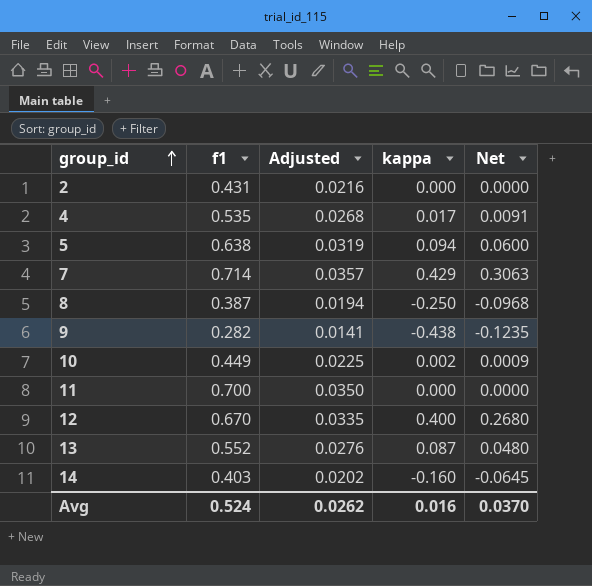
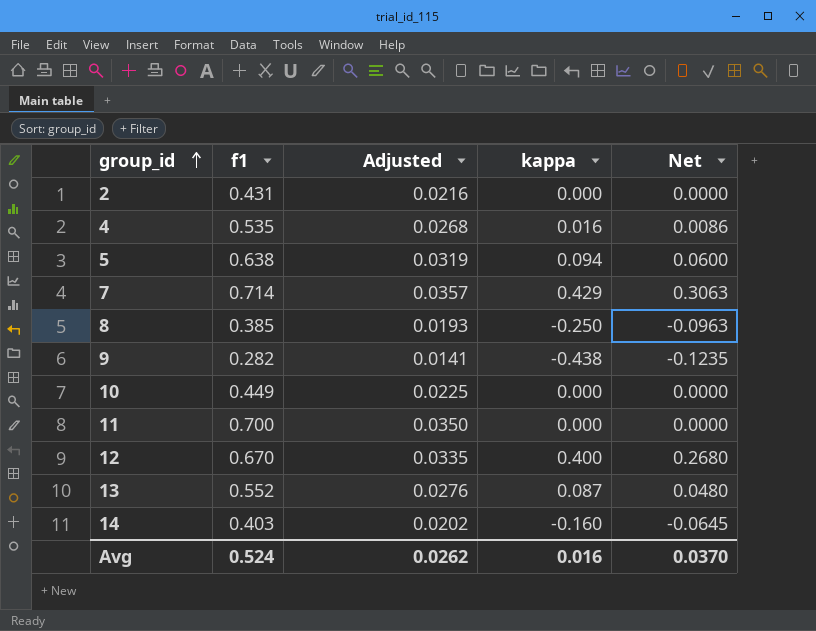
4 | kappa: 0.017 -> 0.016
4 | Net: 0.0091 -> 0.0086
8 | f1: 0.387 -> 0.385
8 | Adjusted: 0.0194 -> 0.0193
8 | Net: -0.0968 -> -0.0963
10 | kappa: 0.002 -> 0.000
10 | Net: 0.0009 -> 0.0000

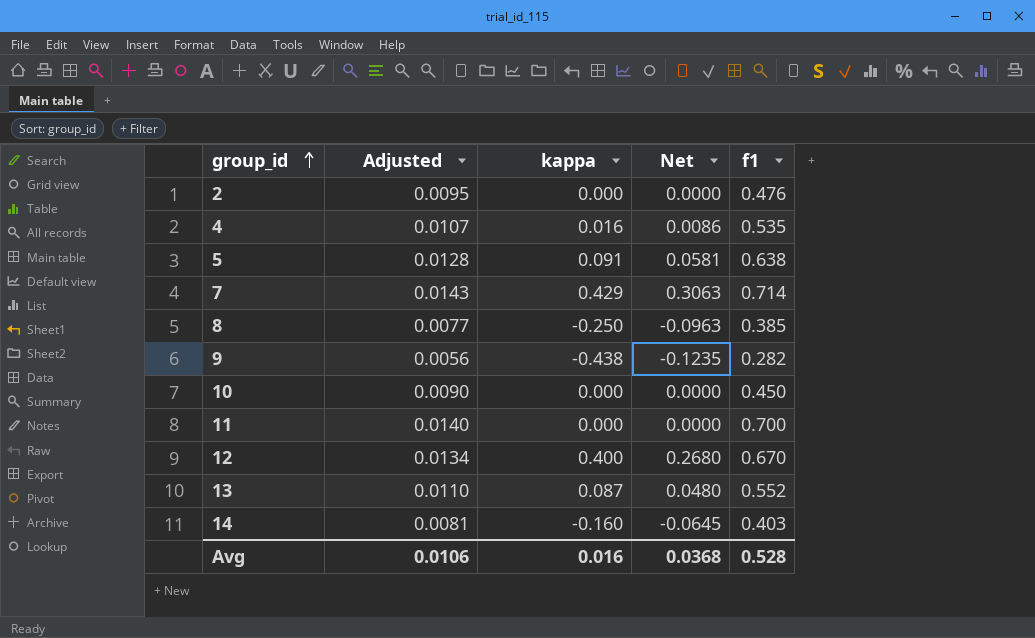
column Adjusted | formula: [f1] * 0.05 -> [f1] * 0.02
column f1 | position: 2 -> 5
2 | f1: 0.431 -> 0.476
5 | kappa: 0.094 -> 0.091
5 | Net: 0.0600 -> 0.0581
10 | f1: 0.449 -> 0.450
Avg | Adjusted: 0.0262 -> 0.0106
Avg | Net: 0.0370 -> 0.0368
Avg | f1: 0.524 -> 0.528

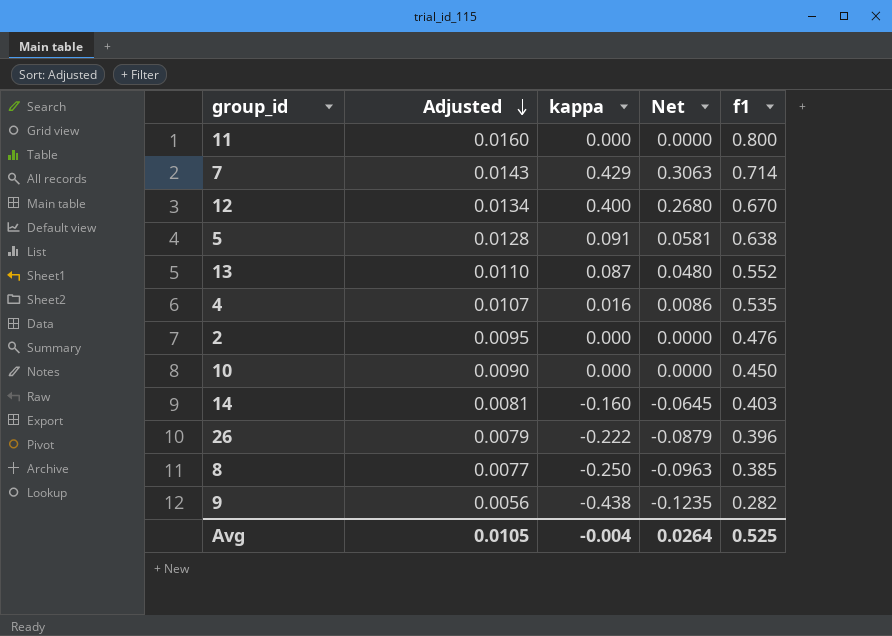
row order: group_id ascending -> Adjusted descending
11 | Adjusted: 0.0140 -> 0.0160
11 | f1: 0.700 -> 0.800
row 26: none -> 0.0079 | -0.222 | -0.0879 | 0.396
Avg | Adjusted: 0.0106 -> 0.0105
Avg | kappa: 0.016 -> -0.004
Avg | Net: 0.0368 -> 0.0264
Avg | f1: 0.528 -> 0.525

